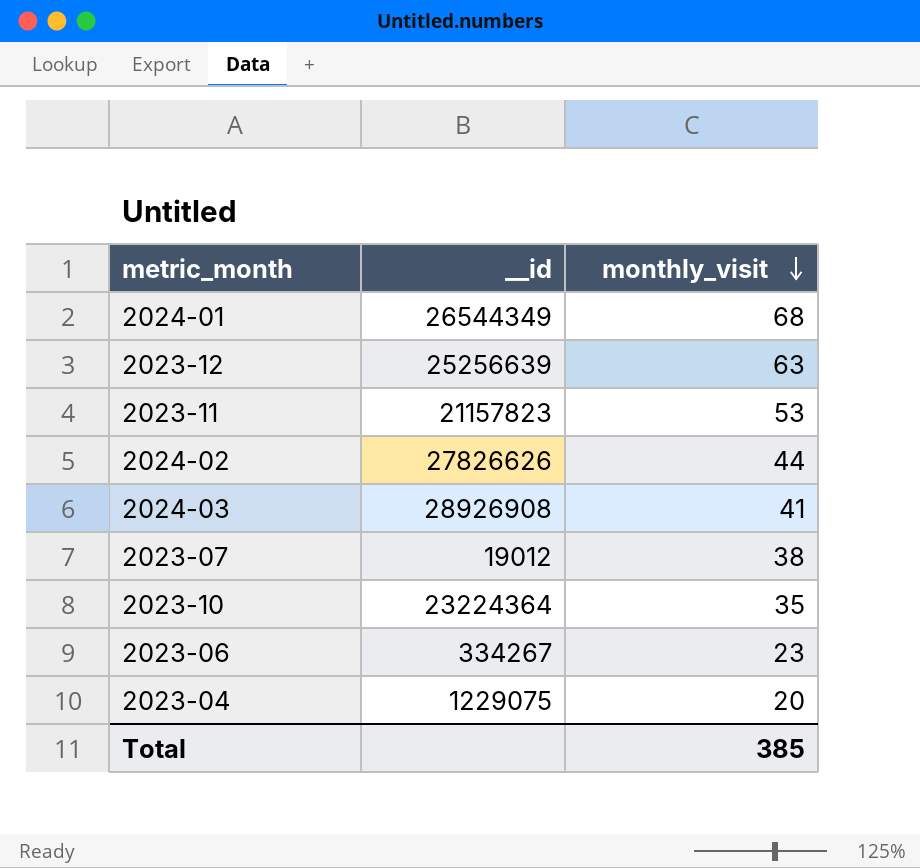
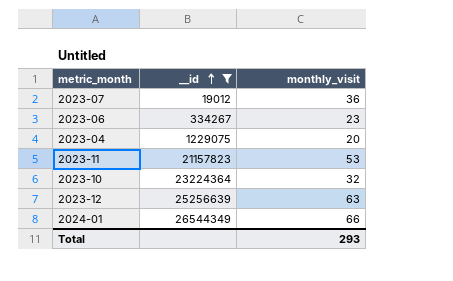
filter: none -> __id <= 26544349
row order: monthly_visit descending -> __id ascending
2023-07 | monthly_visit: 38 -> 36
2023-10 | monthly_visit: 35 -> 32
2024-01 | monthly_visit: 68 -> 66
Total | monthly_visit: 385 -> 293

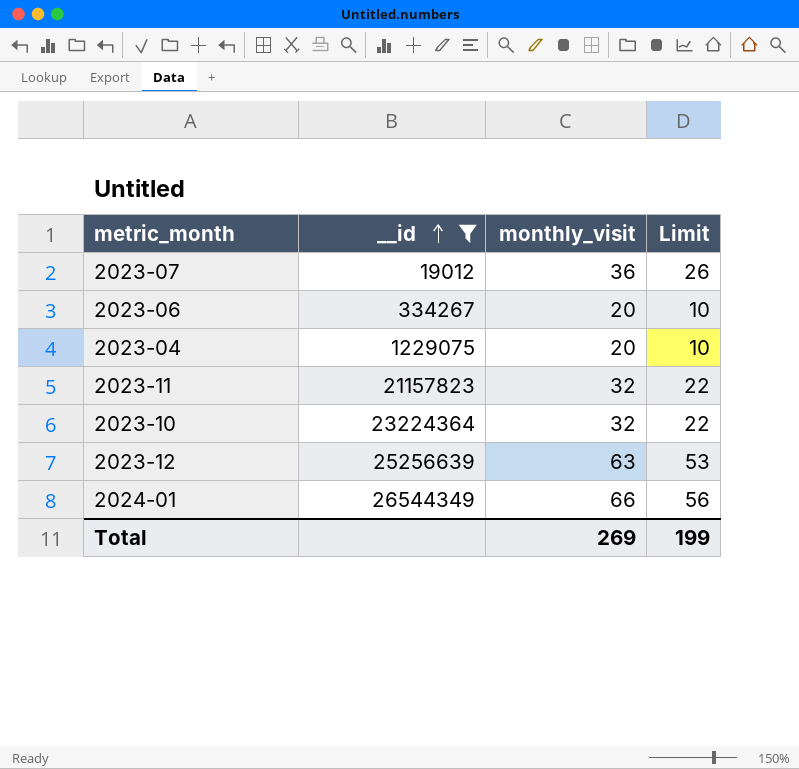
column Limit | formula: none -> [monthly_visit] - 10
2023-06 | monthly_visit: 23 -> 20
2023-11 | monthly_visit: 53 -> 32
Total | monthly_visit: 293 -> 269

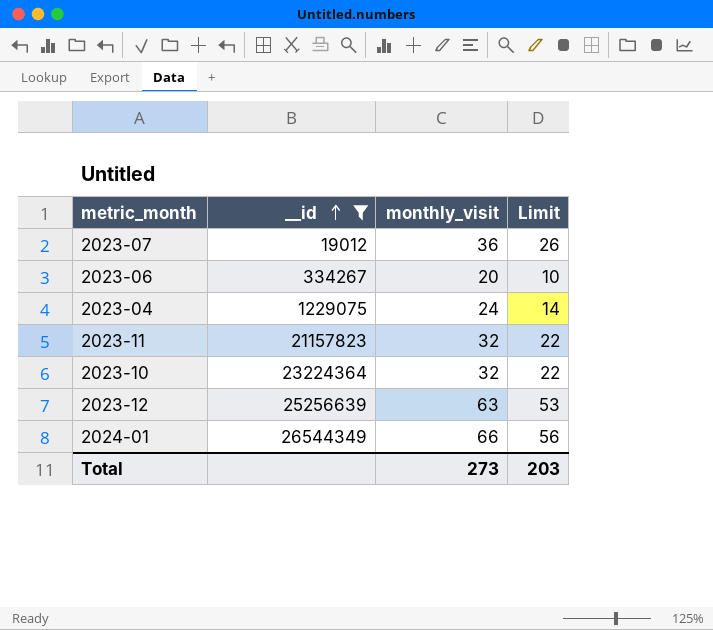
2023-04 | monthly_visit: 20 -> 24
2023-04 | Limit: 10 -> 14
Total | monthly_visit: 269 -> 273
Total | Limit: 199 -> 203

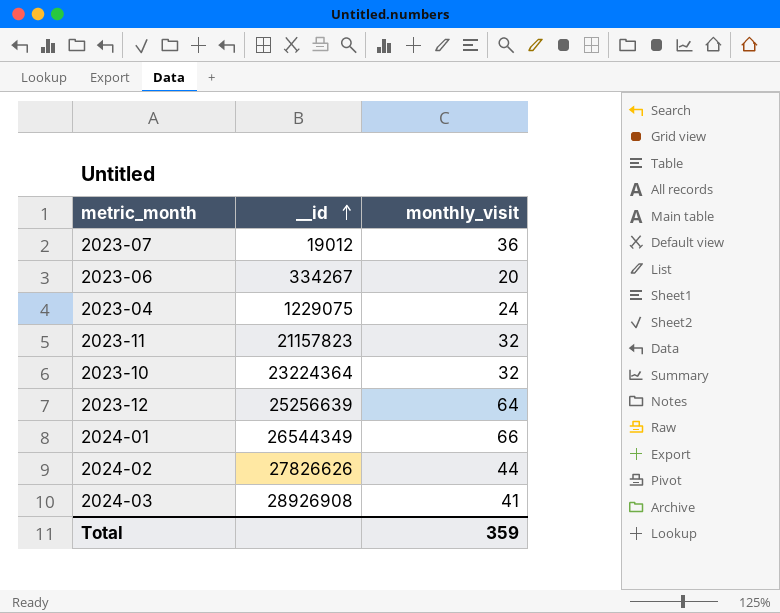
filter: __id <= 26544349 -> none
column Limit | formula: [monthly_visit] - 10 -> none
2023-12 | monthly_visit: 63 -> 64
Total | monthly_visit: 273 -> 359

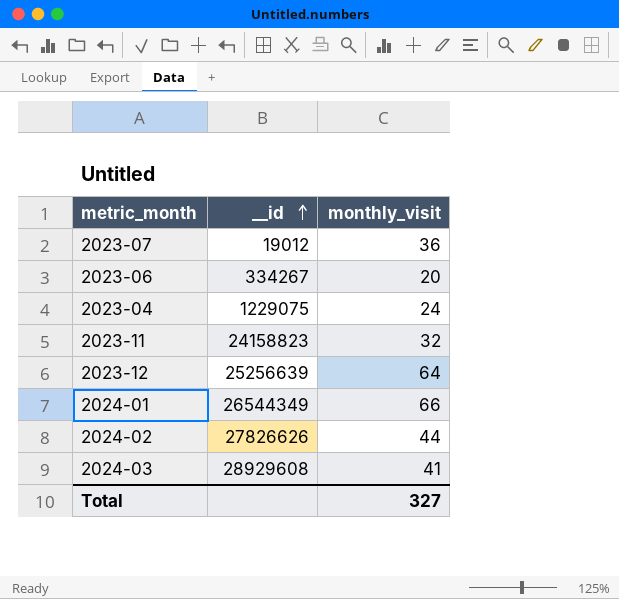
row 2023-10: 23224364 | 32 -> none
2023-11 | __id: 21157823 -> 24158823
2024-03 | __id: 28926908 -> 28929608
Total | monthly_visit: 359 -> 327

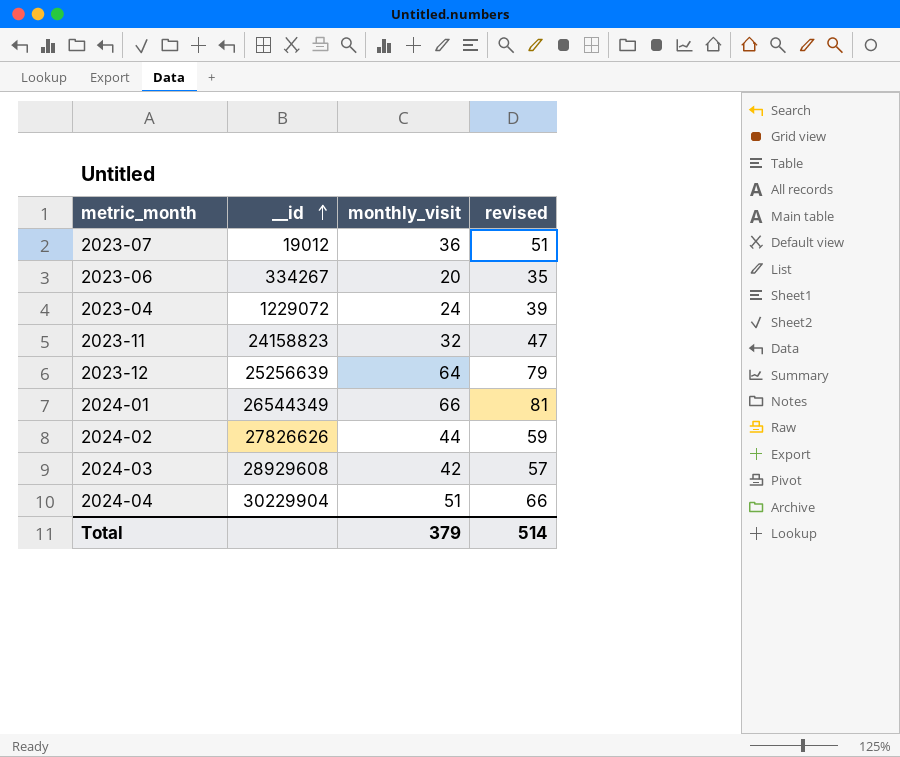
column revised | formula: none -> [monthly_visit] + 15
2023-04 | __id: 1229075 -> 1229072
2024-03 | monthly_visit: 41 -> 42
row 2024-04: none -> 30229904 | 51 | 66
Total | monthly_visit: 327 -> 379

